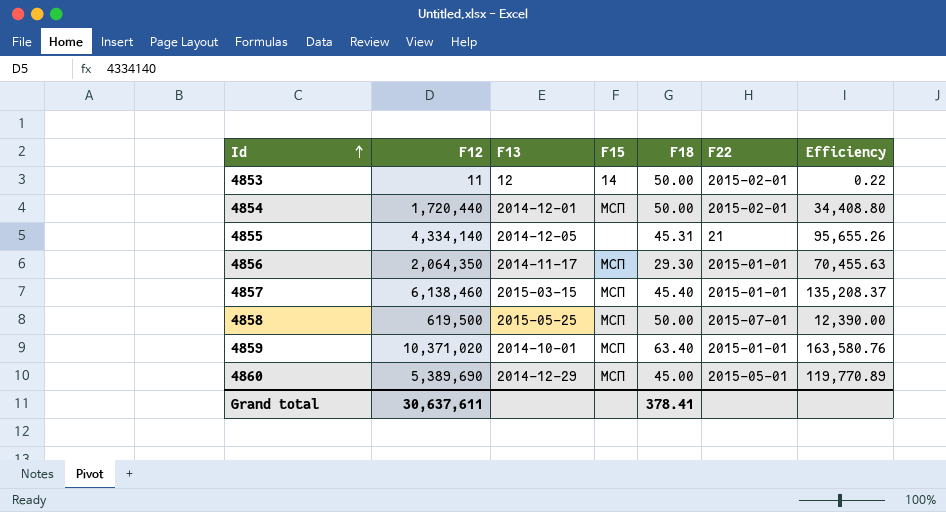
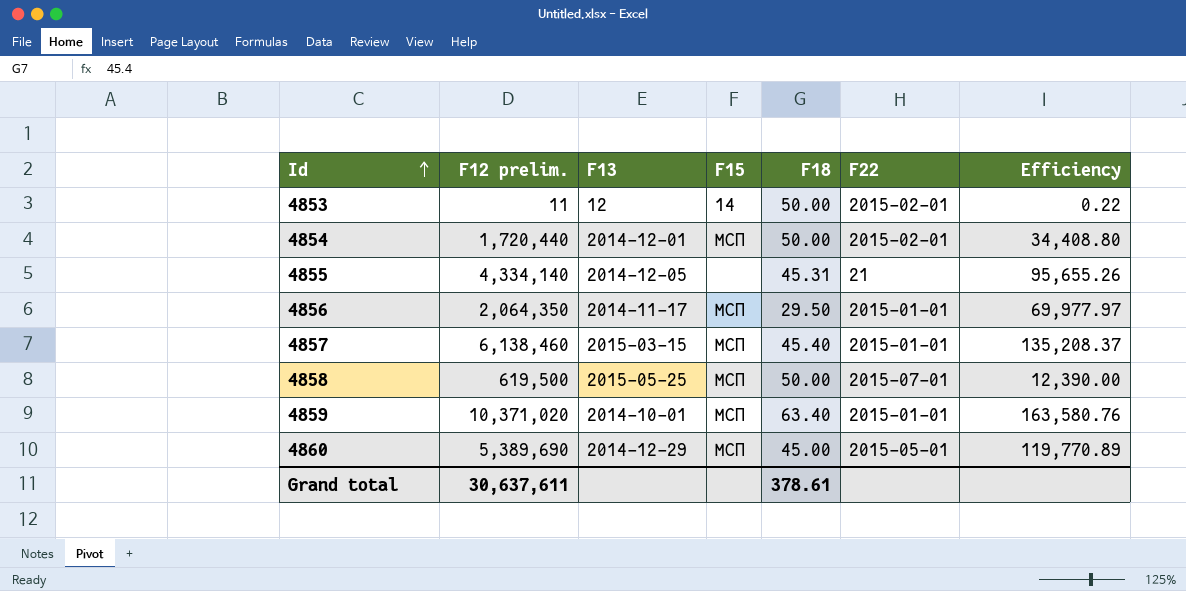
column name: F12 -> F12 prelim.
4856 | F18: 29.30 -> 29.50
4856 | Efficiency: 70,455.63 -> 69,977.97
Grand total | F18: 378.41 -> 378.61

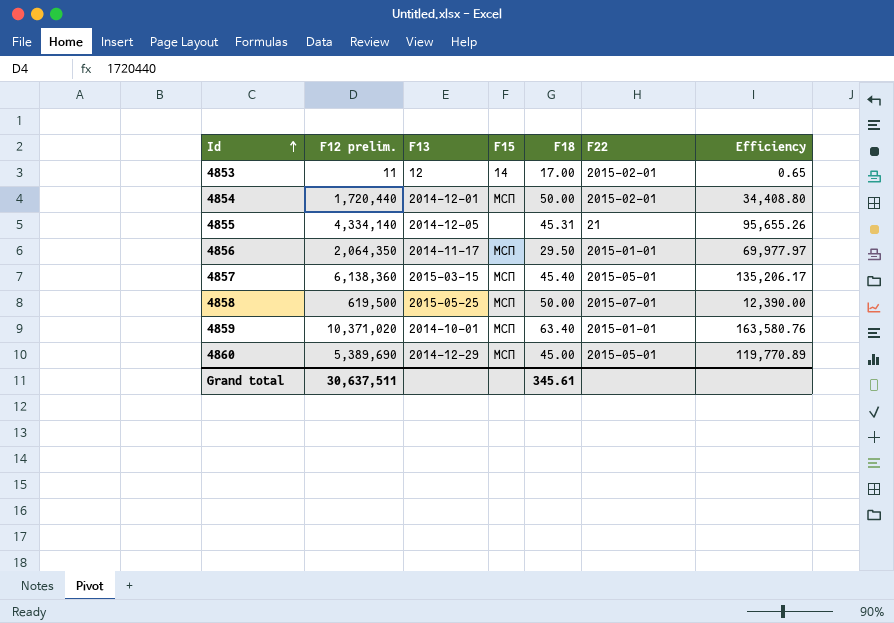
4853 | F18: 50.00 -> 17.00
4853 | Efficiency: 0.22 -> 0.65
4857 | F12 prelim.: 6,138,460 -> 6,138,360
4857 | F22: 2015-01-01 -> 2015-05-01
4857 | Efficiency: 135,208.37 -> 135,206.17
Grand total | F12 prelim.: 30,637,611 -> 30,637,511
Grand total | F18: 378.61 -> 345.61

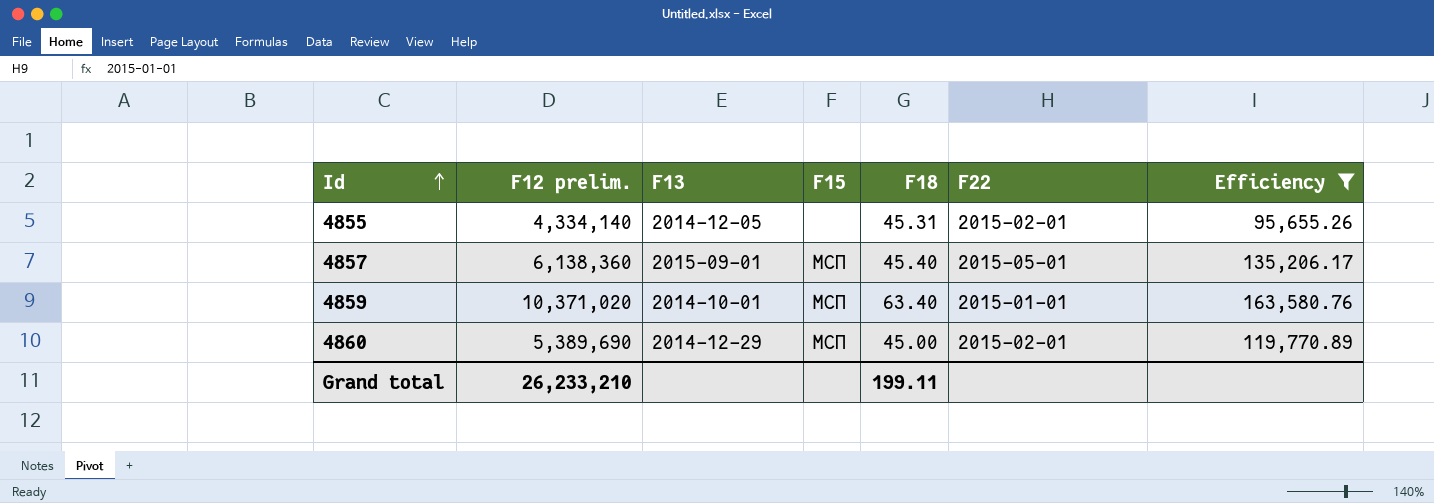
filter: none -> Efficiency >= 95,655.26
4855 | F22: 21 -> 2015-02-01
4857 | F13: 2015-03-15 -> 2015-09-01
4860 | F22: 2015-05-01 -> 2015-02-01
Grand total | F12 prelim.: 30,637,511 -> 26,233,210
Grand total | F18: 345.61 -> 199.11

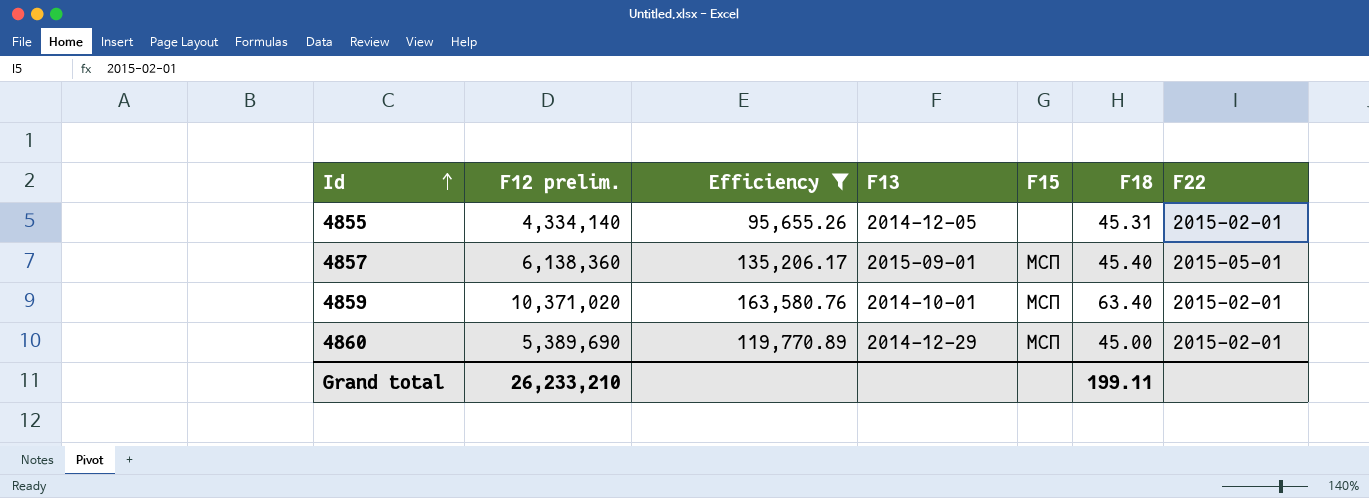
column Efficiency | position: 7 -> 3
4859 | F22: 2015-01-01 -> 2015-02-01

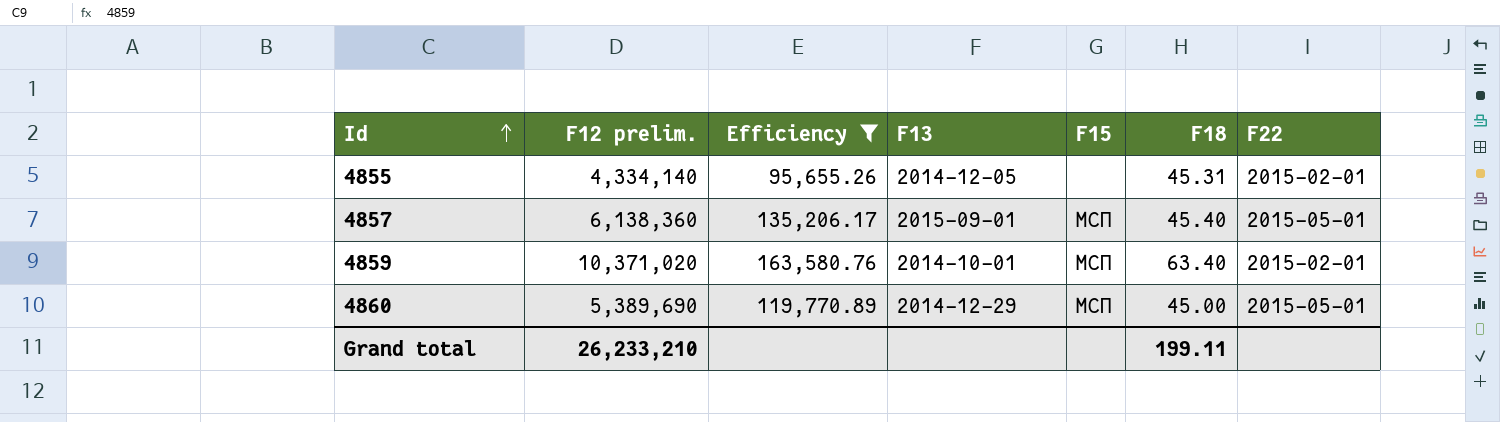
4860 | F22: 2015-02-01 -> 2015-05-01

